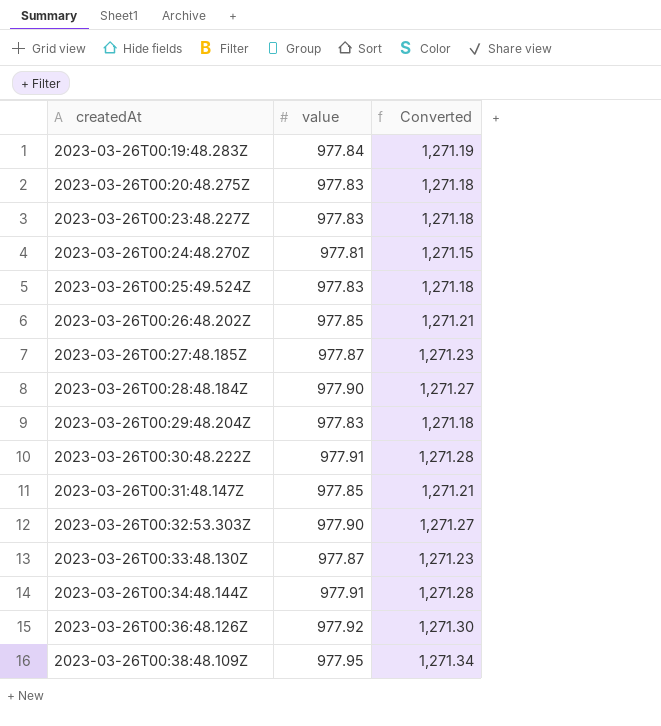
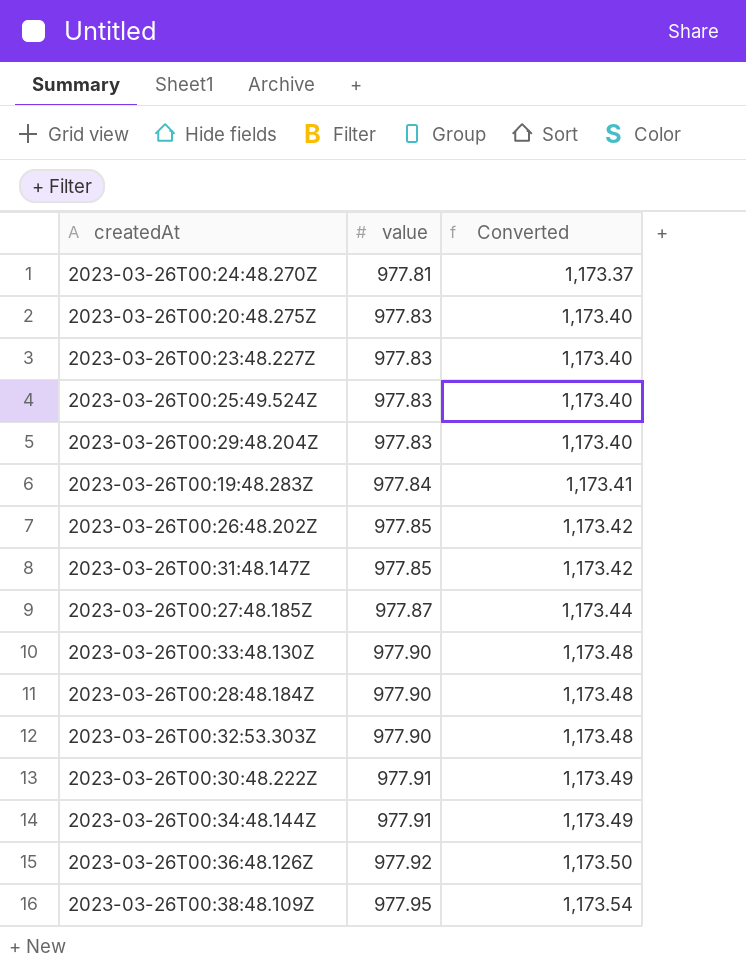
row order: createdAt ascending -> value ascending
column Converted | formula: [value] * 1.3 -> [value] * 1.2
2023-03-26T00:33:48.130Z | value: 977.87 -> 977.90

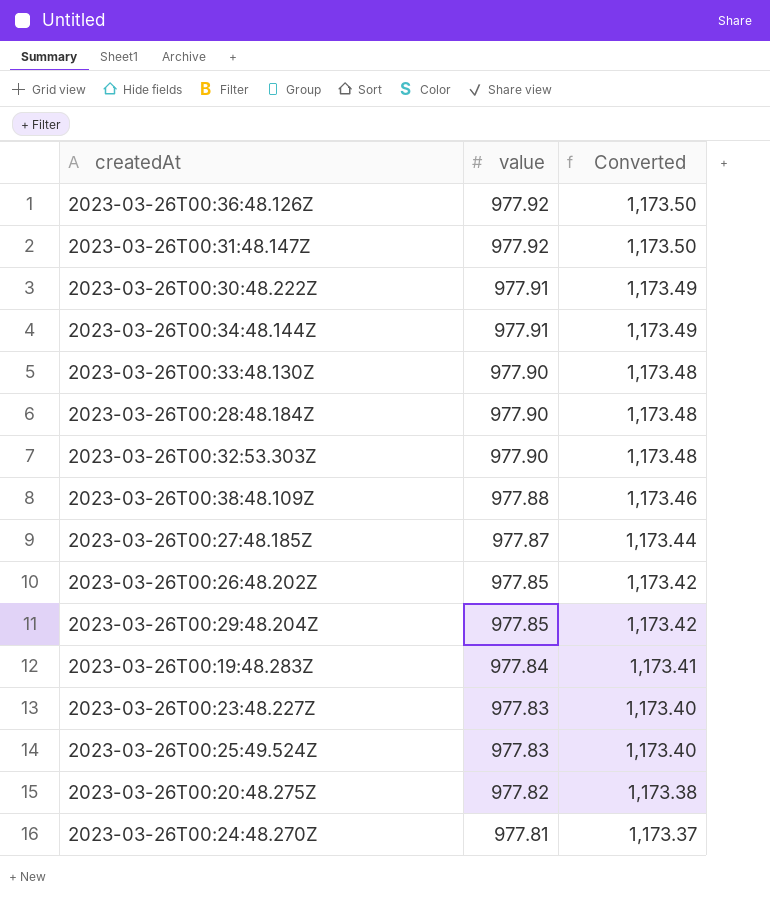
row order: value ascending -> value descending
2023-03-26T00:31:48.147Z | value: 977.85 -> 977.92
2023-03-26T00:31:48.147Z | Converted: 1,173.42 -> 1,173.50
2023-03-26T00:38:48.109Z | value: 977.95 -> 977.88
2023-03-26T00:38:48.109Z | Converted: 1,173.54 -> 1,173.46
2023-03-26T00:29:48.204Z | value: 977.83 -> 977.85
2023-03-26T00:29:48.204Z | Converted: 1,173.40 -> 1,173.42
2023-03-26T00:20:48.275Z | value: 977.83 -> 977.82
2023-03-26T00:20:48.275Z | Converted: 1,173.40 -> 1,173.38

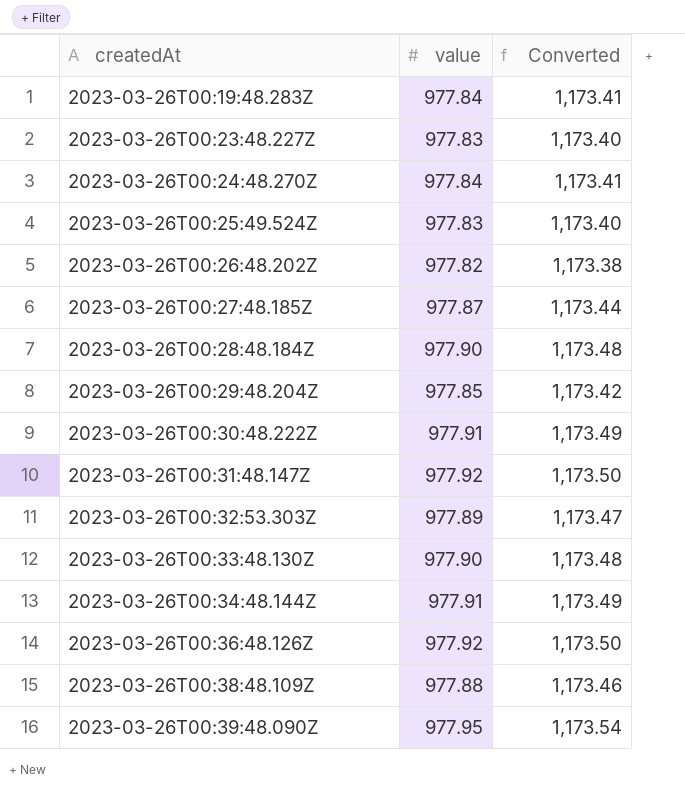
row order: value descending -> createdAt ascending
row 2023-03-26T00:20:48.275Z: 977.82 | 1,173.38 -> none
2023-03-26T00:24:48.270Z | value: 977.81 -> 977.84
2023-03-26T00:24:48.270Z | Converted: 1,173.37 -> 1,173.41
2023-03-26T00:26:48.202Z | value: 977.85 -> 977.82
2023-03-26T00:26:48.202Z | Converted: 1,173.42 -> 1,173.38
2023-03-26T00:32:53.303Z | value: 977.90 -> 977.89
2023-03-26T00:32:53.303Z | Converted: 1,173.48 -> 1,173.47
row 2023-03-26T00:39:48.090Z: none -> 977.95 | 1,173.54

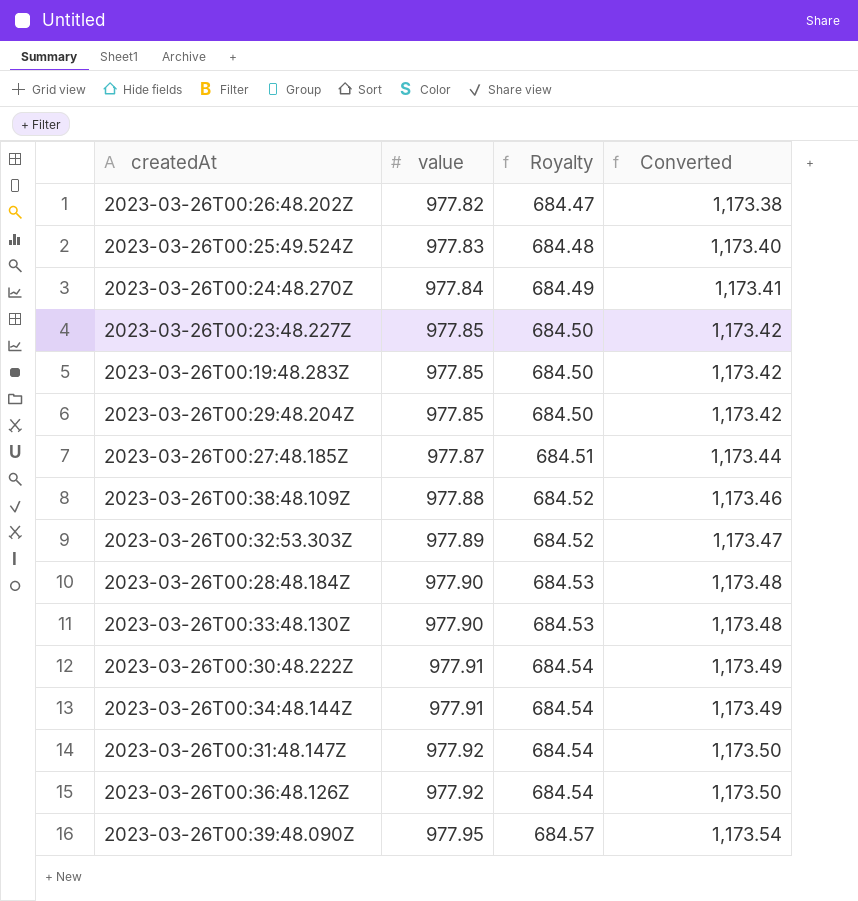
row order: createdAt ascending -> value ascending
column Royalty | formula: none -> [value] * 0.7
2023-03-26T00:23:48.227Z | value: 977.83 -> 977.85
2023-03-26T00:23:48.227Z | Converted: 1,173.40 -> 1,173.42
2023-03-26T00:19:48.283Z | value: 977.84 -> 977.85
2023-03-26T00:19:48.283Z | Converted: 1,173.41 -> 1,173.42

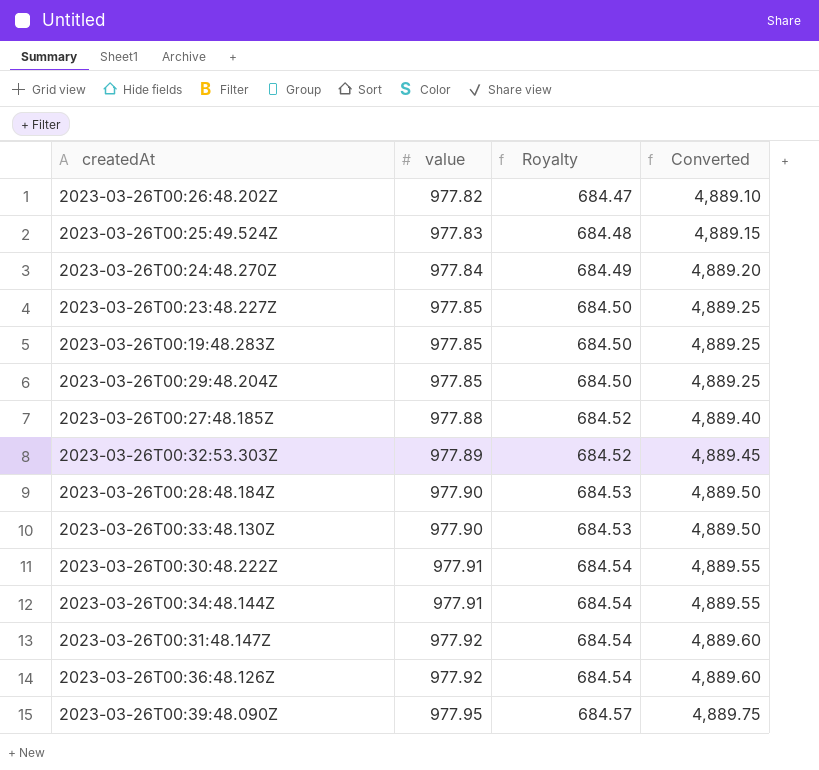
column Converted | formula: [value] * 1.2 -> [value] * 5
row 2023-03-26T00:38:48.109Z: 977.88 | 684.52 | 1,173.46 -> none
2023-03-26T00:27:48.185Z | value: 977.87 -> 977.88
2023-03-26T00:27:48.185Z | Royalty: 684.51 -> 684.52

